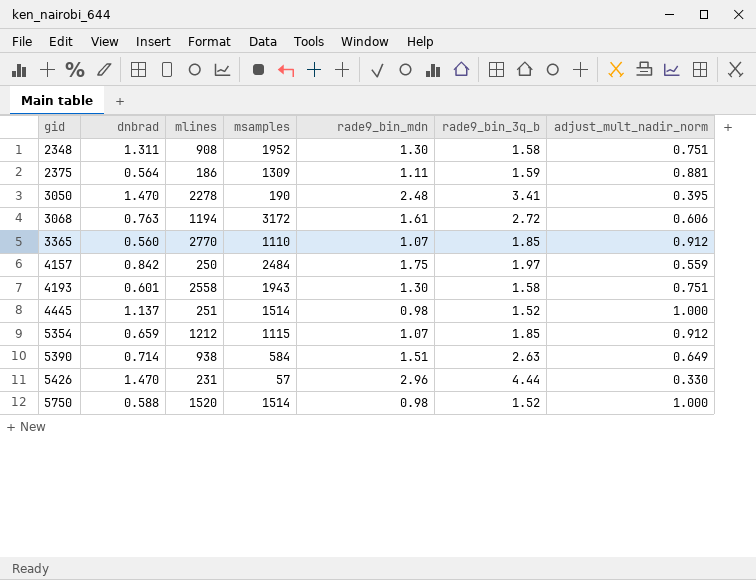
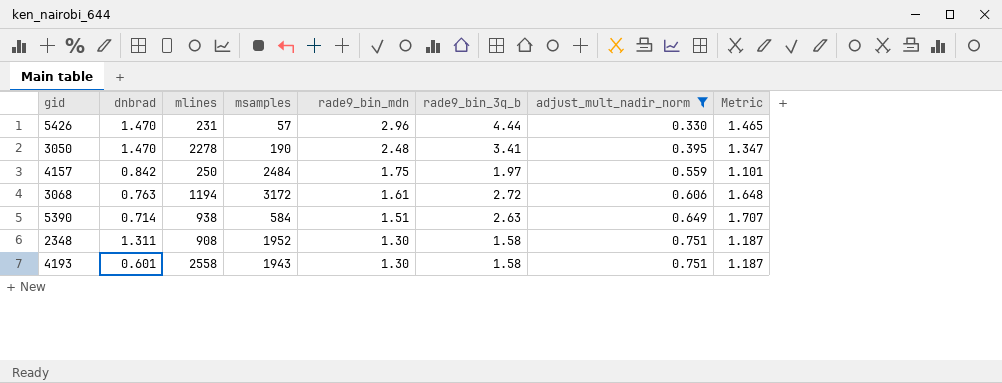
filter: none -> adjust_mult_nadir_norm <= 0.751
row order: gid ascending -> rade9_bin_mdn descending
column Metric | formula: none -> [rade9_bin_3q_b] * [adjust_mult_nadir_norm]

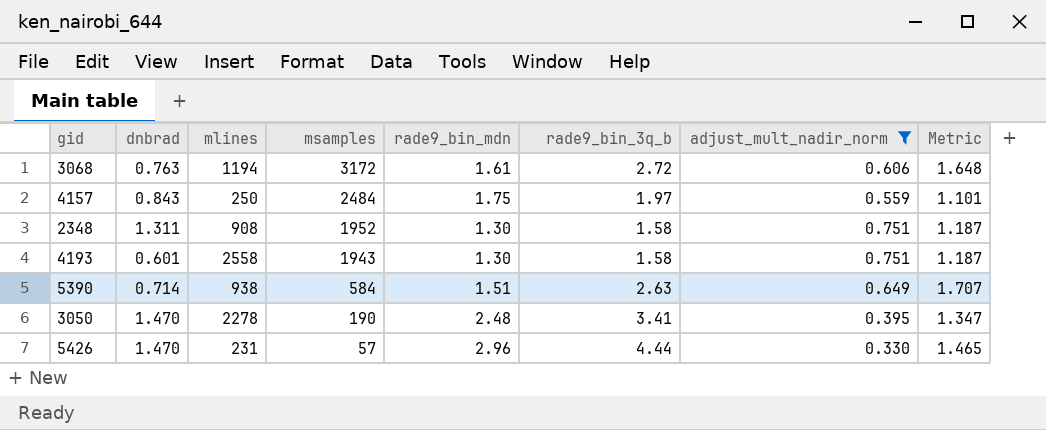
row order: rade9_bin_mdn descending -> msamples descending
4157 | dnbrad: 0.842 -> 0.843

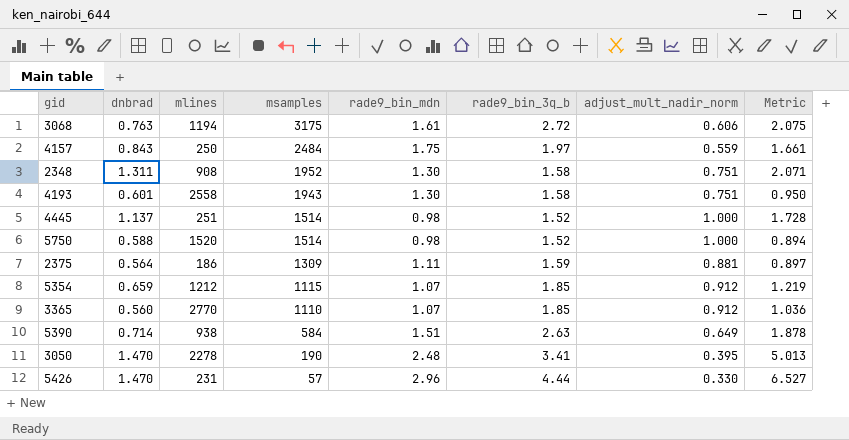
filter: adjust_mult_nadir_norm <= 0.751 -> none
column Metric | formula: [rade9_bin_3q_b] * [adjust_mult_nadir_norm] -> [dnbrad] * [rade9_bin_3q_b]
3068 | msamples: 3172 -> 3175

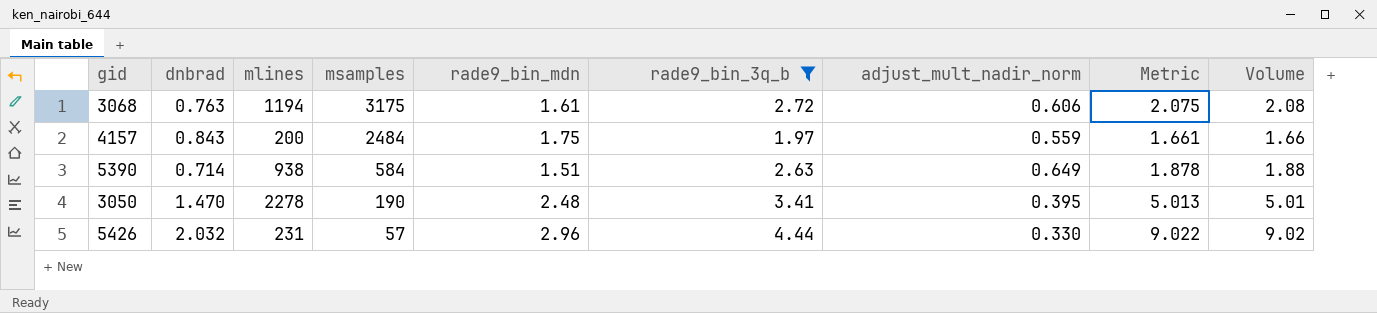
filter: none -> rade9_bin_3q_b >= 1.97
column Volume | formula: none -> [dnbrad] * [rade9_bin_3q_b]
4157 | mlines: 250 -> 200
5426 | dnbrad: 1.470 -> 2.032
5426 | Metric: 6.527 -> 9.022

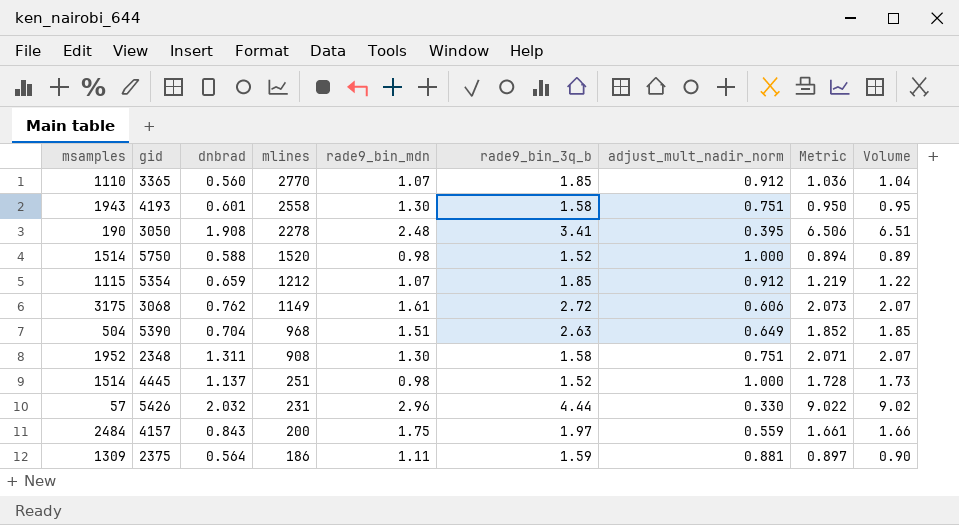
filter: rade9_bin_3q_b >= 1.97 -> none
row order: msamples descending -> mlines descending
column msamples | position: 4 -> 1
3050 | dnbrad: 1.470 -> 1.908
3050 | Metric: 5.013 -> 6.506
3050 | Volume: 5.01 -> 6.51
3068 | dnbrad: 0.763 -> 0.762
3068 | mlines: 1194 -> 1149
3068 | Metric: 2.075 -> 2.073
3068 | Volume: 2.08 -> 2.07
5390 | msamples: 584 -> 504
5390 | dnbrad: 0.714 -> 0.704
5390 | mlines: 938 -> 968
5390 | Metric: 1.878 -> 1.852
5390 | Volume: 1.88 -> 1.85

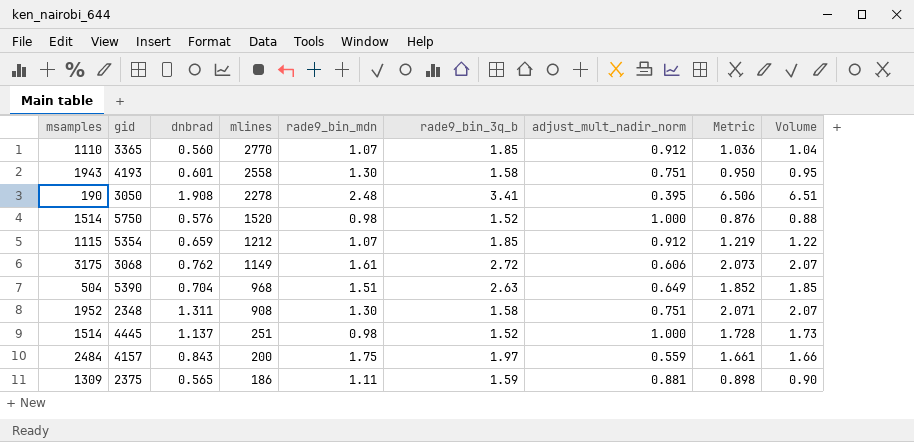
row 5426: 57 | 2.032 | 231 | 2.96 | 4.44 | 0.330 | 9.022 | 9.02 -> none
5750 | dnbrad: 0.588 -> 0.576
5750 | Metric: 0.894 -> 0.876
5750 | Volume: 0.89 -> 0.88
2375 | dnbrad: 0.564 -> 0.565
2375 | Metric: 0.897 -> 0.898

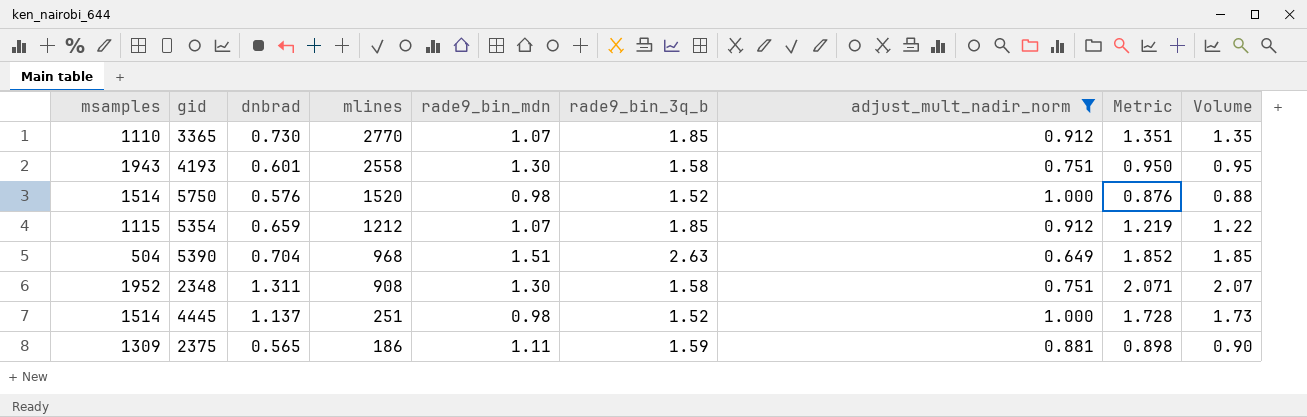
filter: none -> adjust_mult_nadir_norm >= 0.649
3365 | dnbrad: 0.560 -> 0.730
3365 | Metric: 1.036 -> 1.351
3365 | Volume: 1.04 -> 1.35

